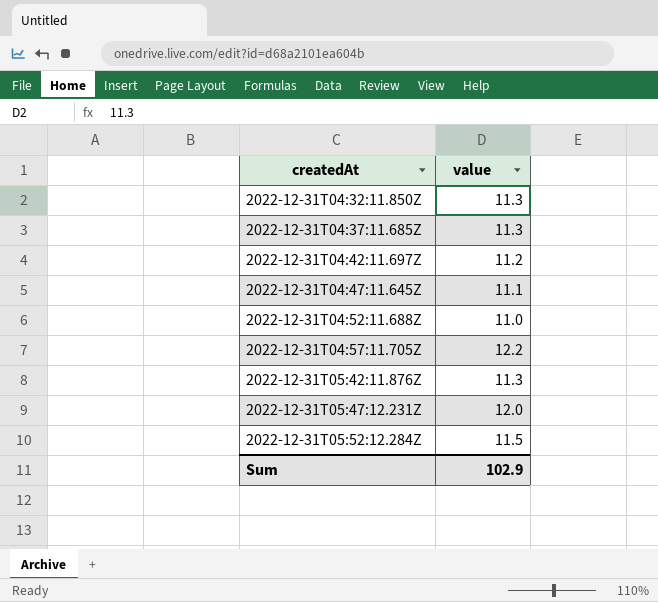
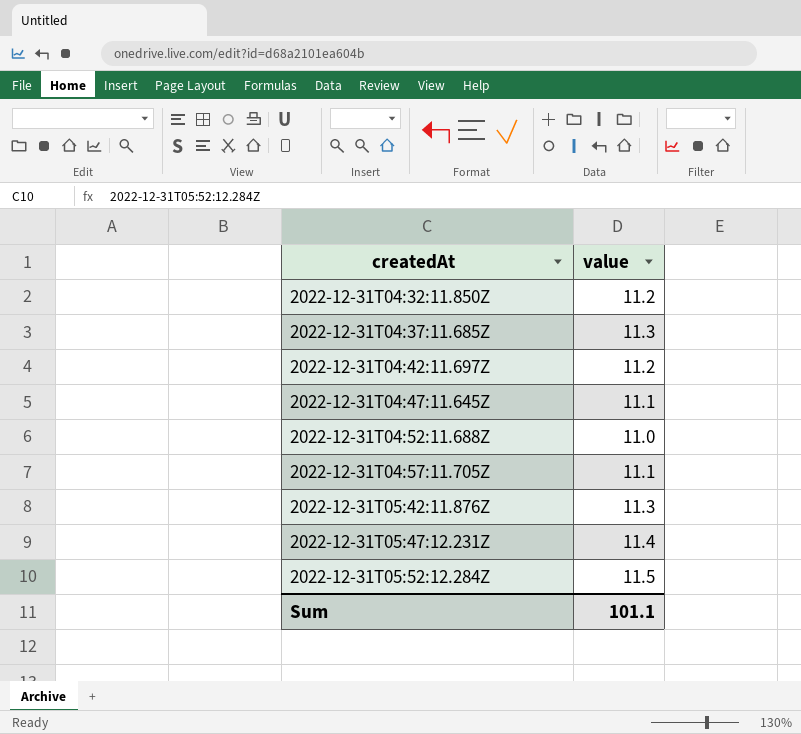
2022-12-31T04:32:11.850Z | value: 11.3 -> 11.2
2022-12-31T04:57:11.705Z | value: 12.2 -> 11.1
2022-12-31T05:47:12.231Z | value: 12.0 -> 11.4
Sum | value: 102.9 -> 101.1

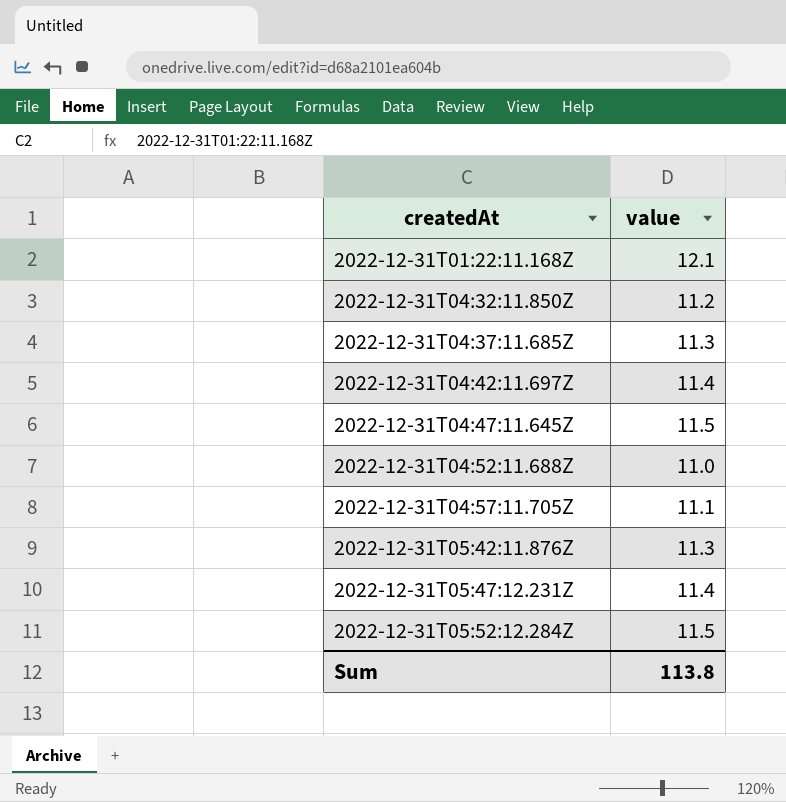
row 2022-12-31T01:22:11.168Z: none -> 12.1
2022-12-31T04:42:11.697Z | value: 11.2 -> 11.4
2022-12-31T04:47:11.645Z | value: 11.1 -> 11.5
Sum | value: 101.1 -> 113.8

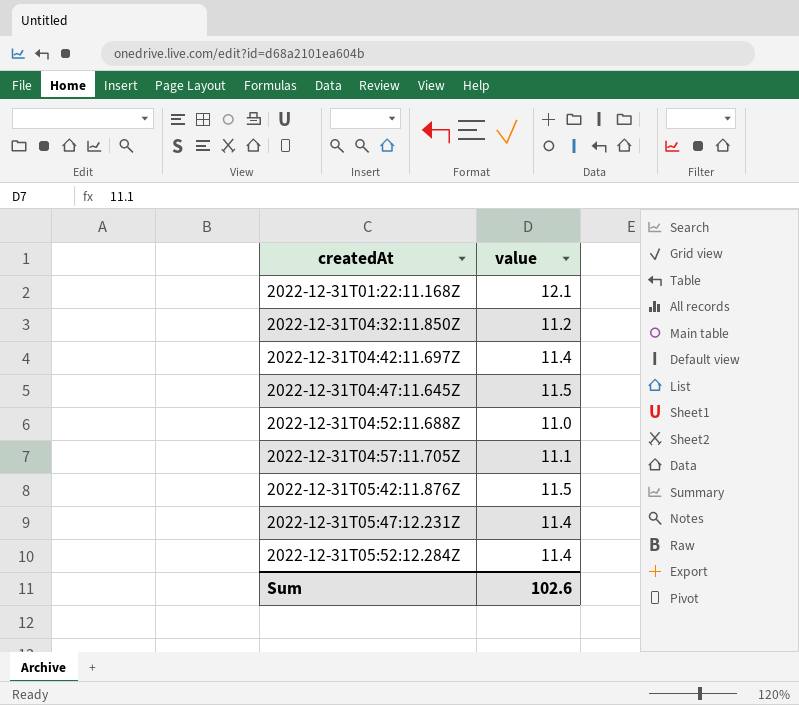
row 2022-12-31T04:37:11.685Z: 11.3 -> none
2022-12-31T05:42:11.876Z | value: 11.3 -> 11.5
2022-12-31T05:52:12.284Z | value: 11.5 -> 11.4
Sum | value: 113.8 -> 102.6

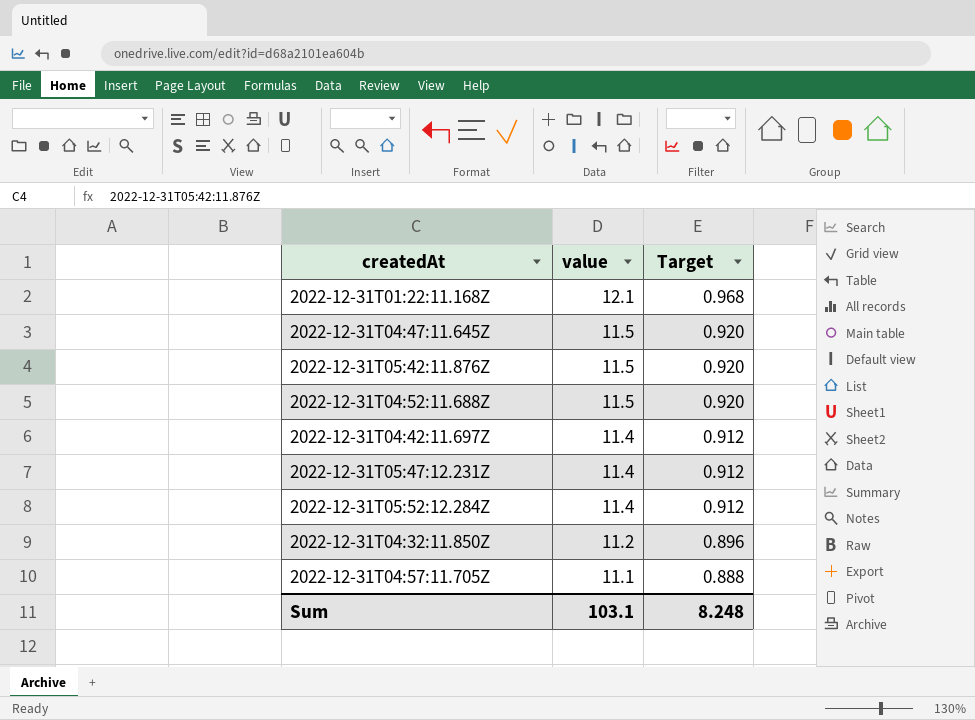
row order: createdAt ascending -> value descending
column Target | formula: none -> [value] * 0.08
2022-12-31T04:52:11.688Z | value: 11.0 -> 11.5
Sum | value: 102.6 -> 103.1

